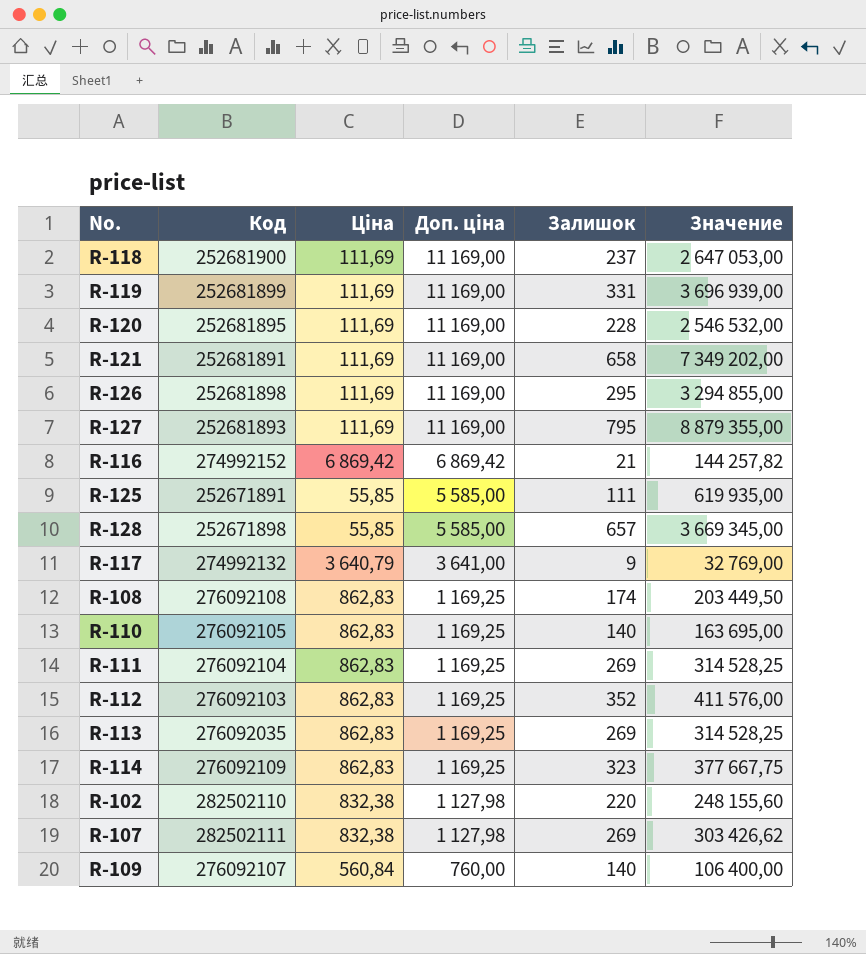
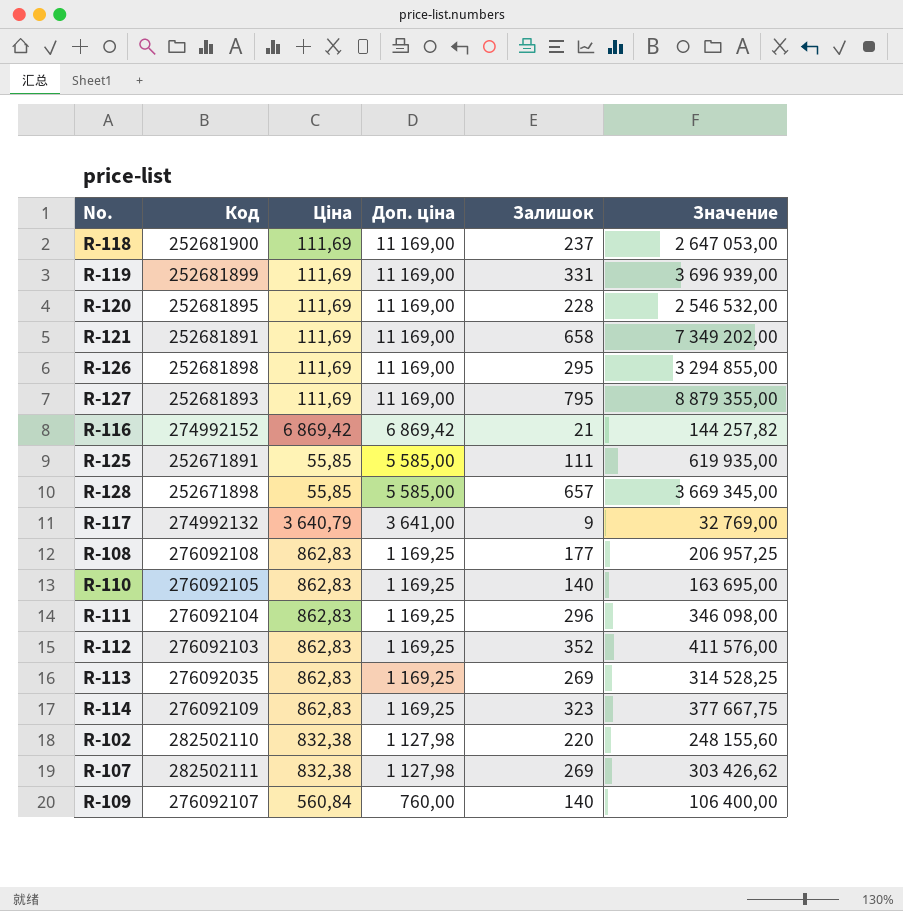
R-108 | Залишок: 174 -> 177
R-108 | Значение: 203 449,50 -> 206 957,25
R-111 | Залишок: 269 -> 296
R-111 | Значение: 314 528,25 -> 346 098,00

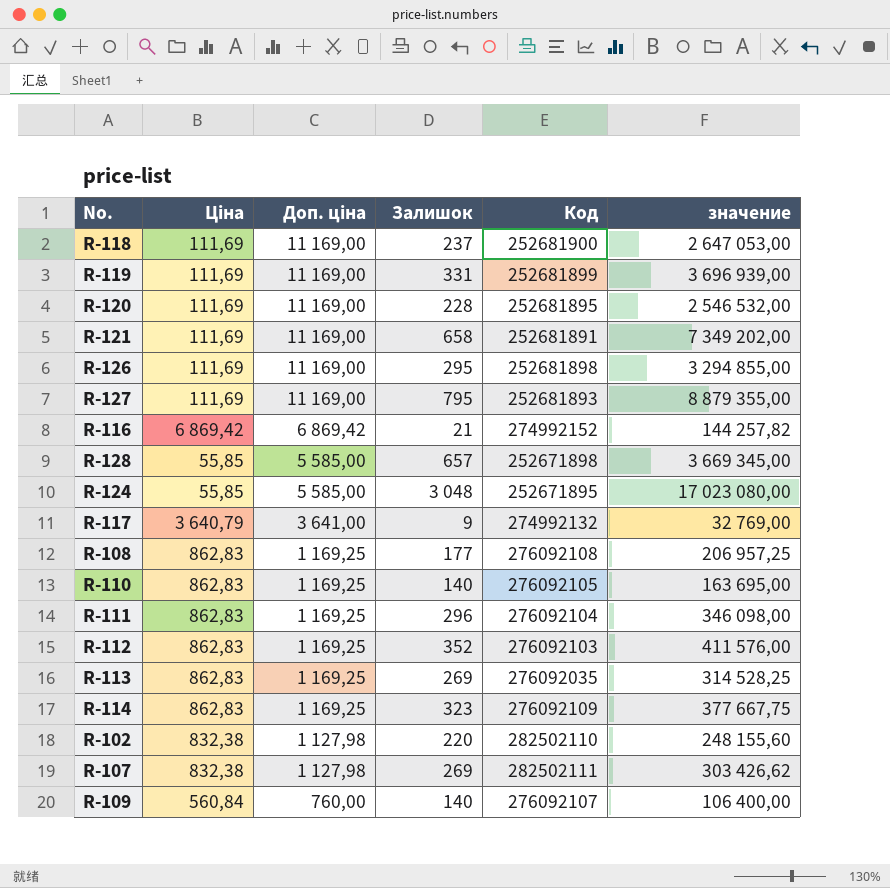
column Код | position: 2 -> 5
column name: Значение -> значение
row R-125: 252671891 | 55,85 | 5 585,00 | 111 | 619 935,00 -> none
row R-124: none -> 55,85 | 5 585,00 | 3 048 | 252671895 | 17 023 080,00

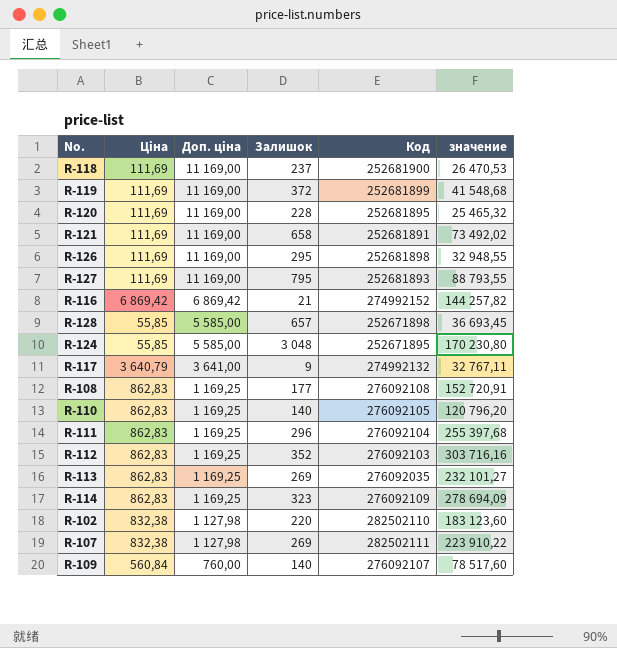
column значение | formula: [Доп. ціна] * [Залишок] -> [Ціна] * [Залишок]
R-119 | Залишок: 331 -> 372

